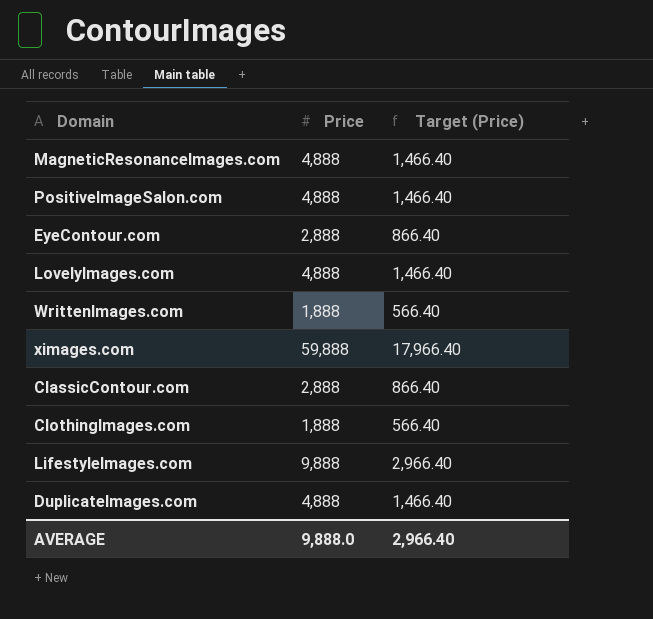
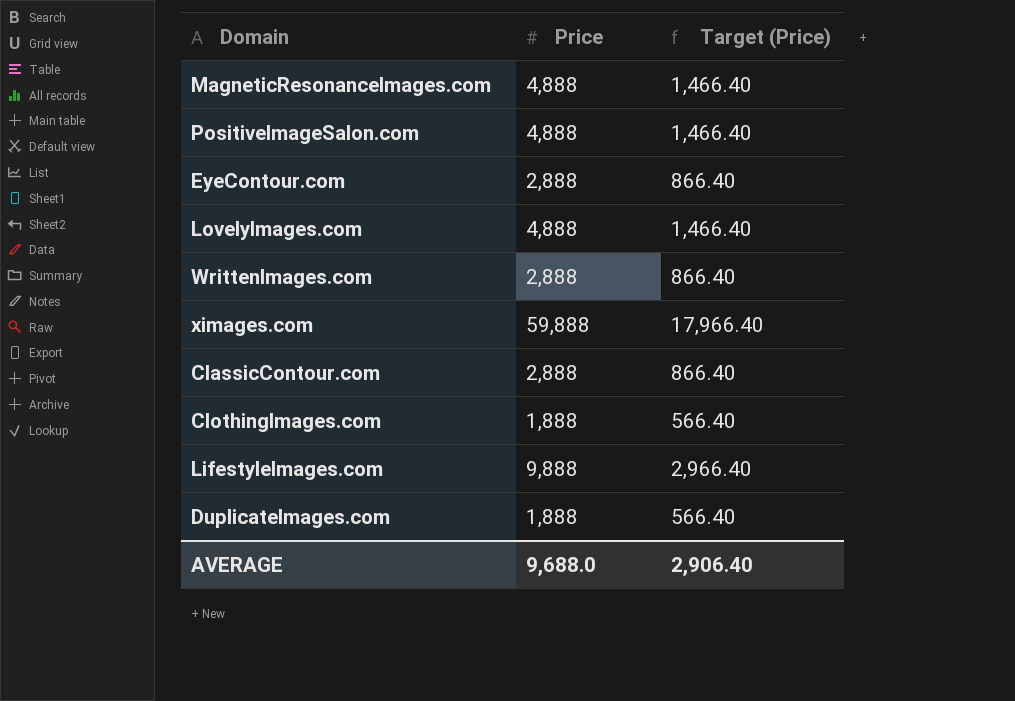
WrittenImages.com | Price: 1,888 -> 2,888
WrittenImages.com | Target (Price): 566.40 -> 866.40
DuplicateImages.com | Price: 4,888 -> 1,888
DuplicateImages.com | Target (Price): 1,466.40 -> 566.40
AVERAGE | Price: 9,888.0 -> 9,688.0
AVERAGE | Target (Price): 2,966.40 -> 2,906.40

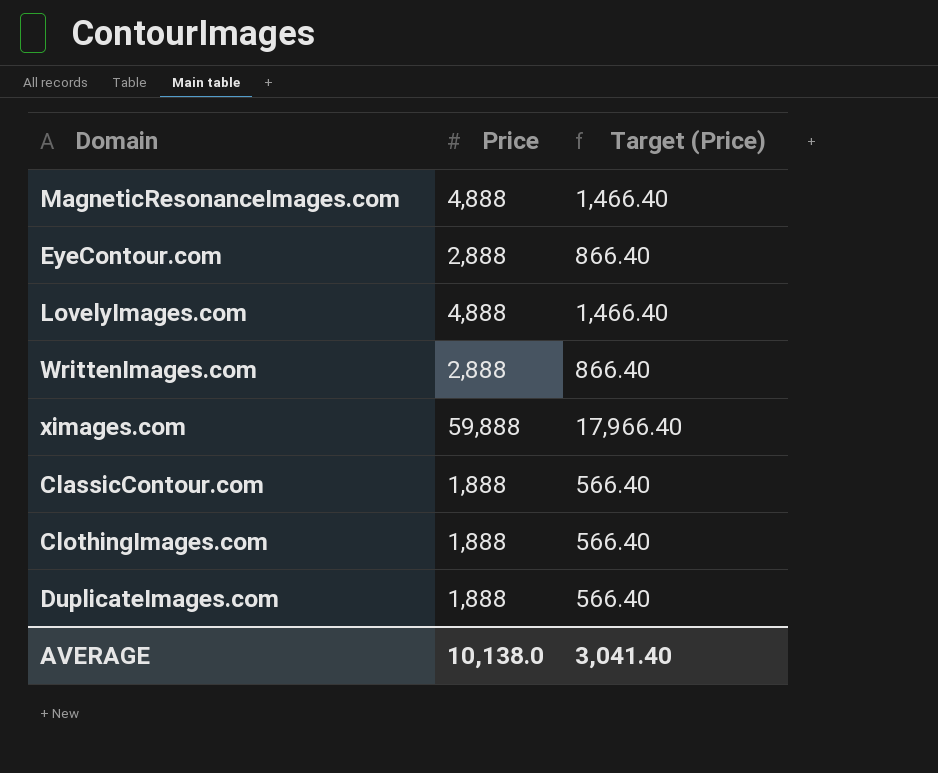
row PositiveImageSalon.com: 4,888 | 1,466.40 -> none
row LifestyleImages.com: 9,888 | 2,966.40 -> none
ClassicContour.com | Price: 2,888 -> 1,888
ClassicContour.com | Target (Price): 866.40 -> 566.40
AVERAGE | Price: 9,688.0 -> 10,138.0
AVERAGE | Target (Price): 2,906.40 -> 3,041.40

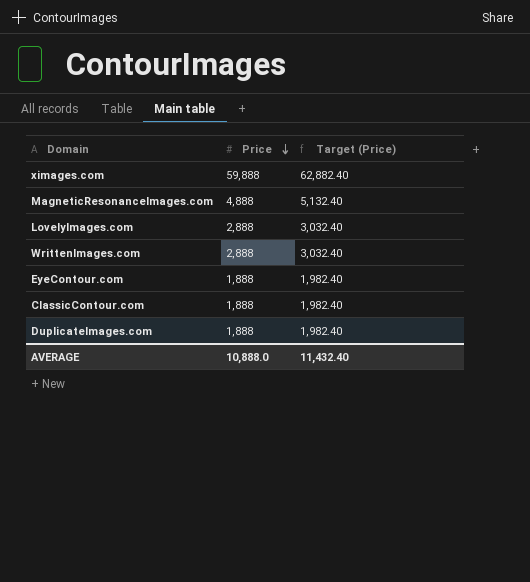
row order: none -> Price descending
column Target (Price) | formula: [Price] * 0.3 -> [Price] * 1.05
row ClothingImages.com: 1,888 | 566.40 -> none
LovelyImages.com | Price: 4,888 -> 2,888
EyeContour.com | Price: 2,888 -> 1,888
AVERAGE | Price: 10,138.0 -> 10,888.0
AVERAGE | Target (Price): 3,041.40 -> 11,432.40

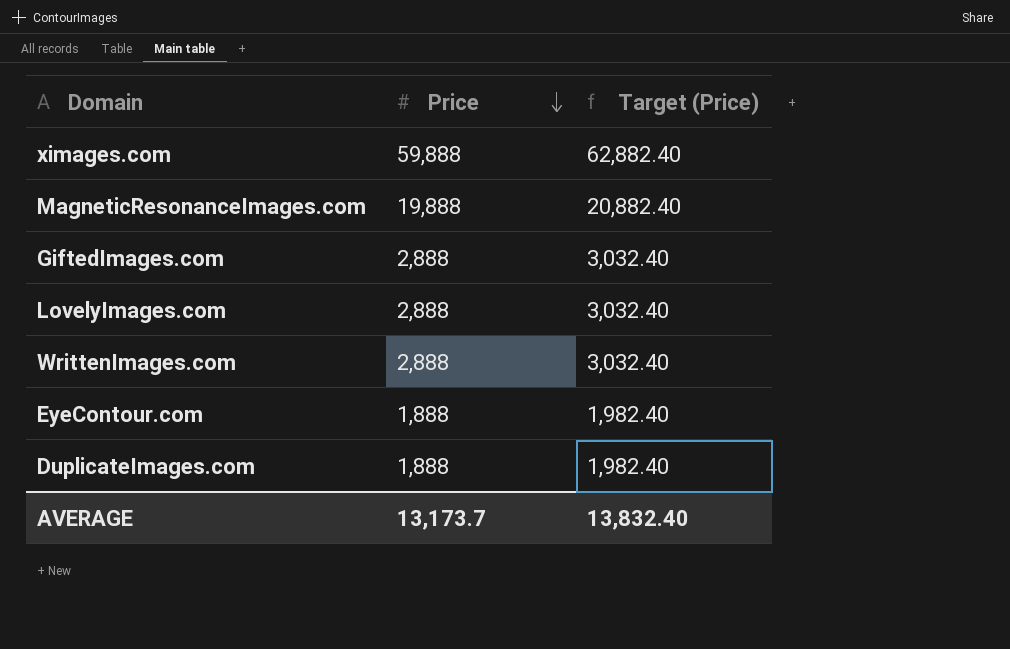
row ClassicContour.com: 1,888 | 1,982.40 -> none
MagneticResonanceImages.com | Price: 4,888 -> 19,888
MagneticResonanceImages.com | Target (Price): 5,132.40 -> 20,882.40
row GiftedImages.com: none -> 2,888 | 3,032.40
AVERAGE | Price: 10,888.0 -> 13,173.7
AVERAGE | Target (Price): 11,432.40 -> 13,832.40

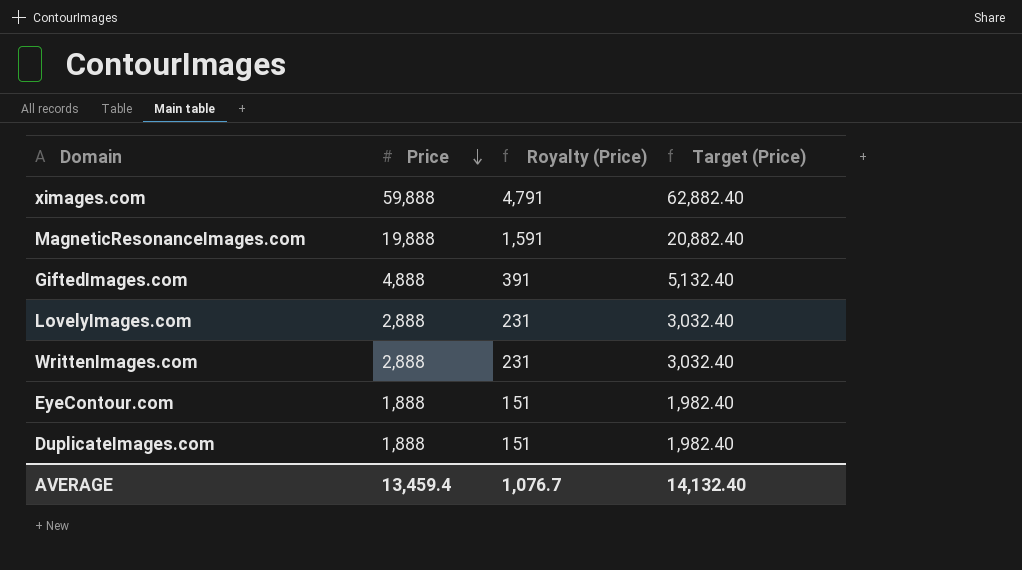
column Royalty (Price) | formula: none -> [Price] * 0.08
GiftedImages.com | Price: 2,888 -> 4,888
GiftedImages.com | Target (Price): 3,032.40 -> 5,132.40
AVERAGE | Price: 13,173.7 -> 13,459.4
AVERAGE | Target (Price): 13,832.40 -> 14,132.40

